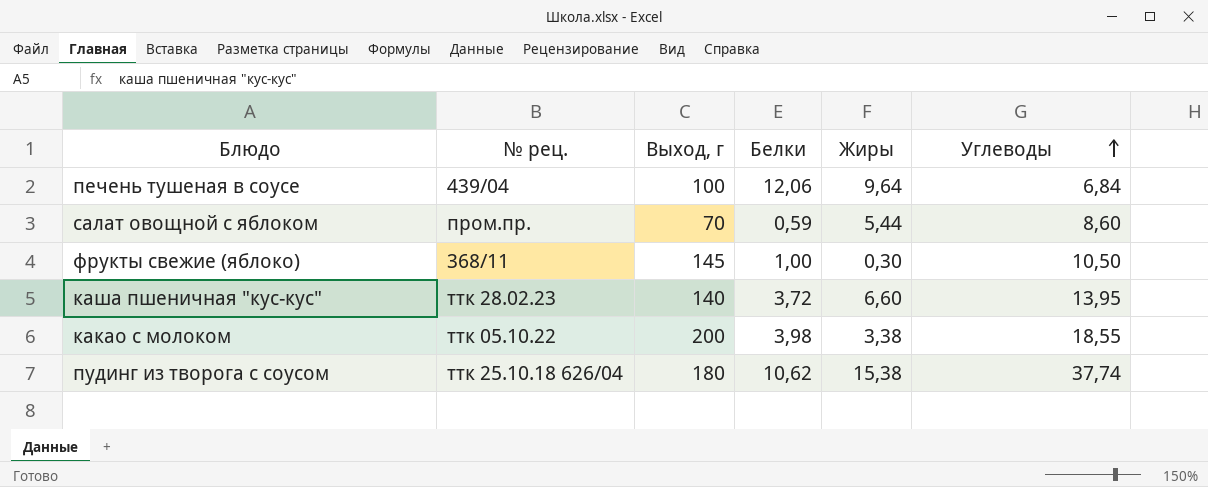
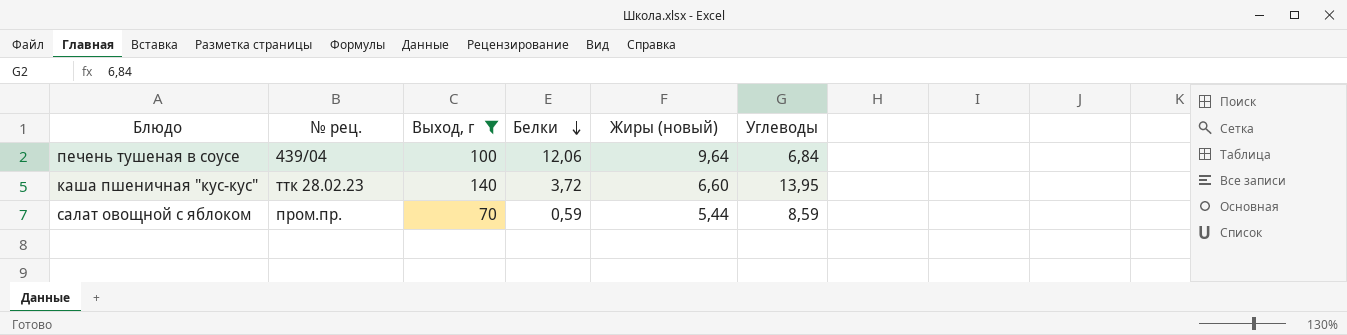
filter: none -> Выход, г <= 140
row order: Углеводы ascending -> Белки descending
column name: Жиры -> Жиры (новый)
салат овощной с яблоком | Углеводы: 8,60 -> 8,59

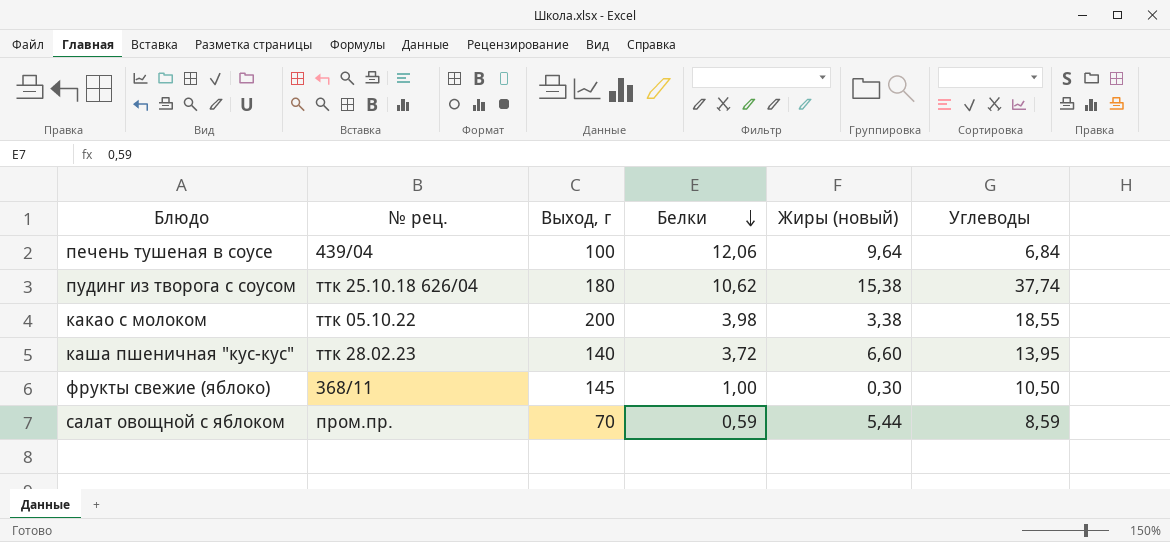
filter: Выход, г <= 140 -> none

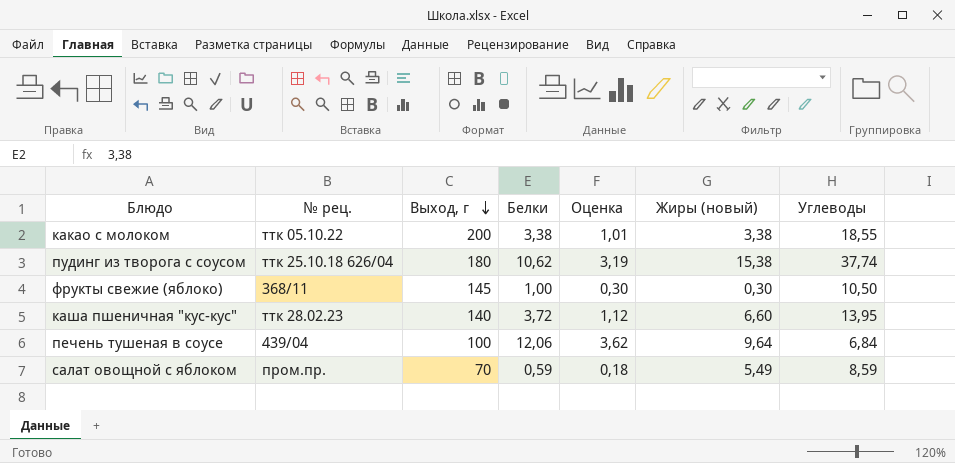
row order: Белки descending -> Выход, г descending
column Оценка | formula: none -> [Белки] * 0,3
какао с молоком | Белки: 3,98 -> 3,38
салат овощной с яблоком | Жиры (новый): 5,44 -> 5,49

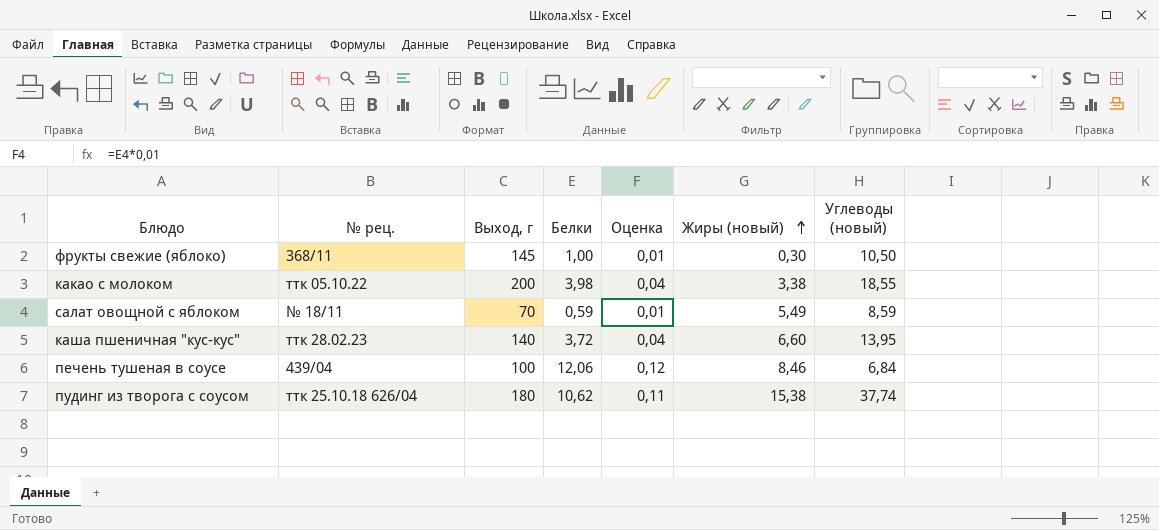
row order: Выход, г descending -> Жиры (новый) ascending
column Оценка | formula: [Белки] * 0,3 -> [Белки] * 0,01
column name: Углеводы -> Углеводы (новый)
какао с молоком | Белки: 3,38 -> 3,98
салат овощной с яблоком | № рец.: пром.пр. -> № 18/11
печень тушеная в соусе | Жиры (новый): 9,64 -> 8,46

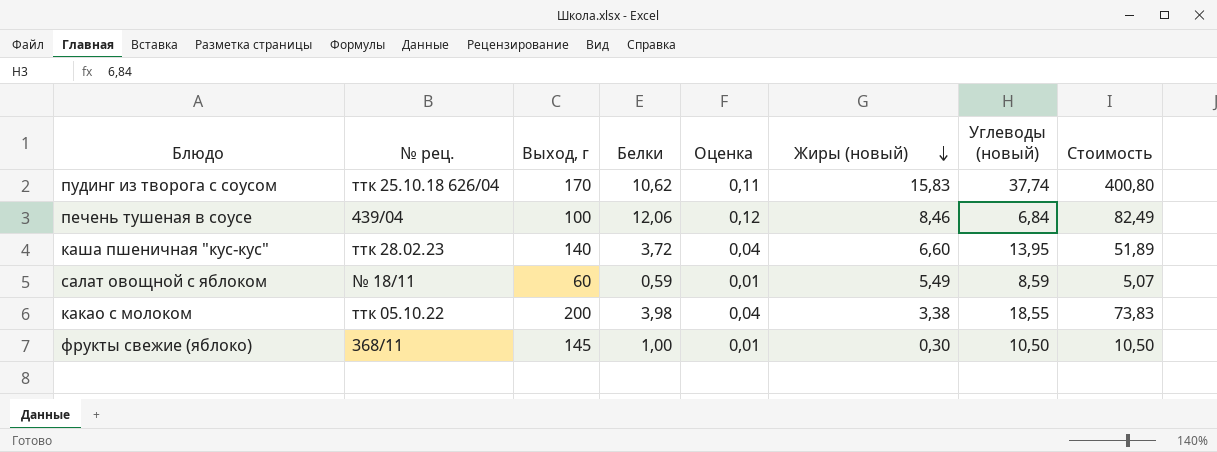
row order: Жиры (новый) ascending -> Жиры (новый) descending
column Стоимость | formula: none -> [Белки] * [Углеводы (новый)]
пудинг из творога с соусом | Выход, г: 180 -> 170
пудинг из творога с соусом | Жиры (новый): 15,38 -> 15,83
салат овощной с яблоком | Выход, г: 70 -> 60

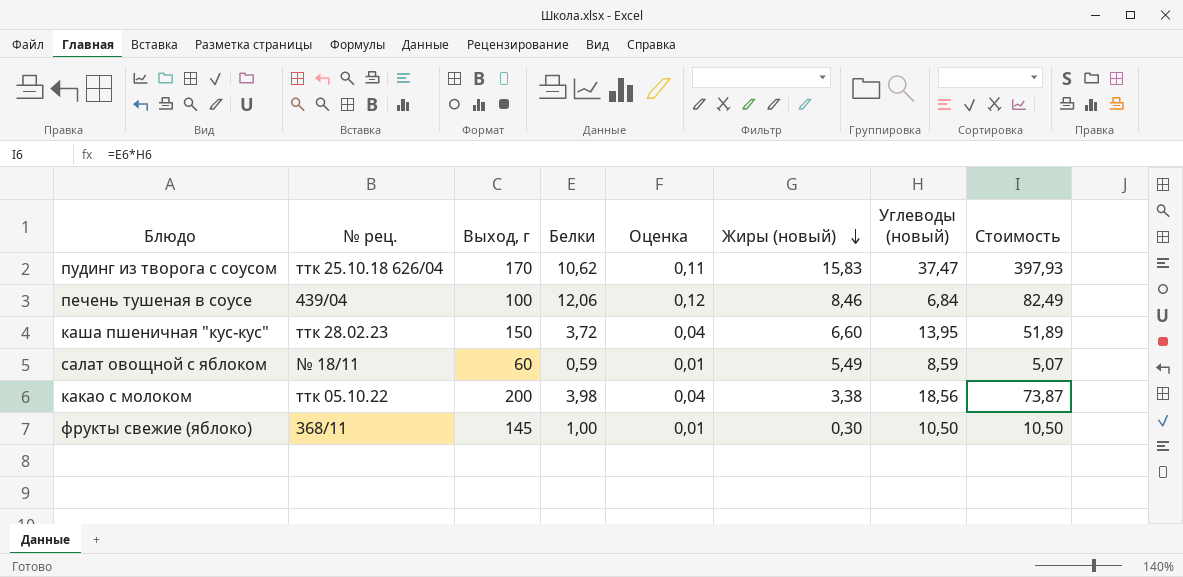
пудинг из творога с соусом | Углеводы (новый): 37,74 -> 37,47
пудинг из творога с соусом | Стоимость: 400,80 -> 397,93
каша пшеничная "кус-кус" | Выход, г: 140 -> 150
какао с молоком | Углеводы (новый): 18,55 -> 18,56
какао с молоком | Стоимость: 73,83 -> 73,87

